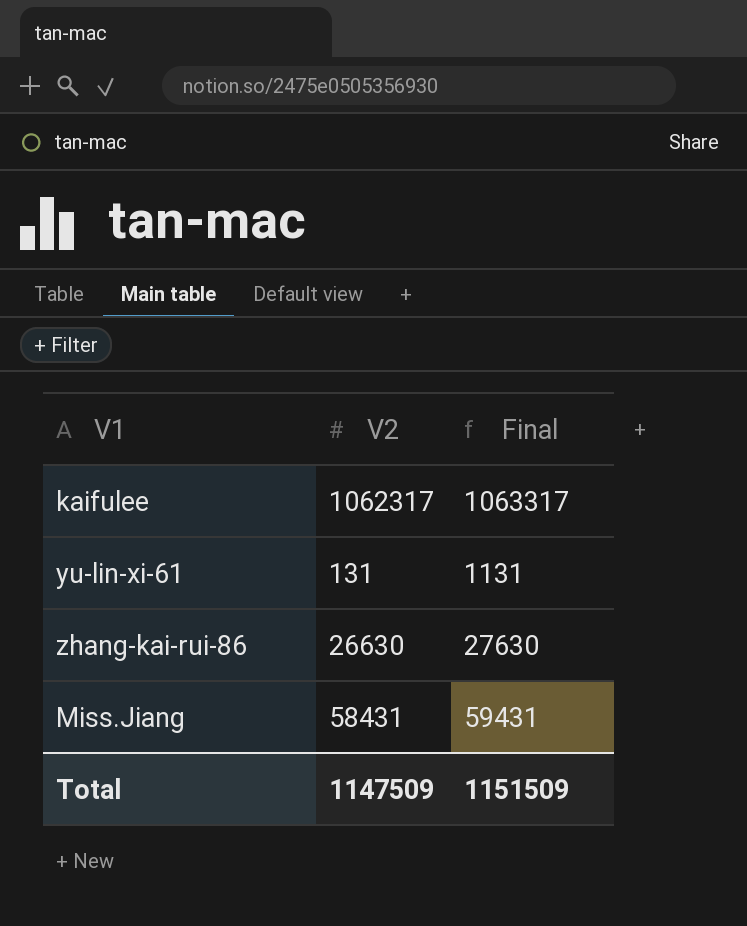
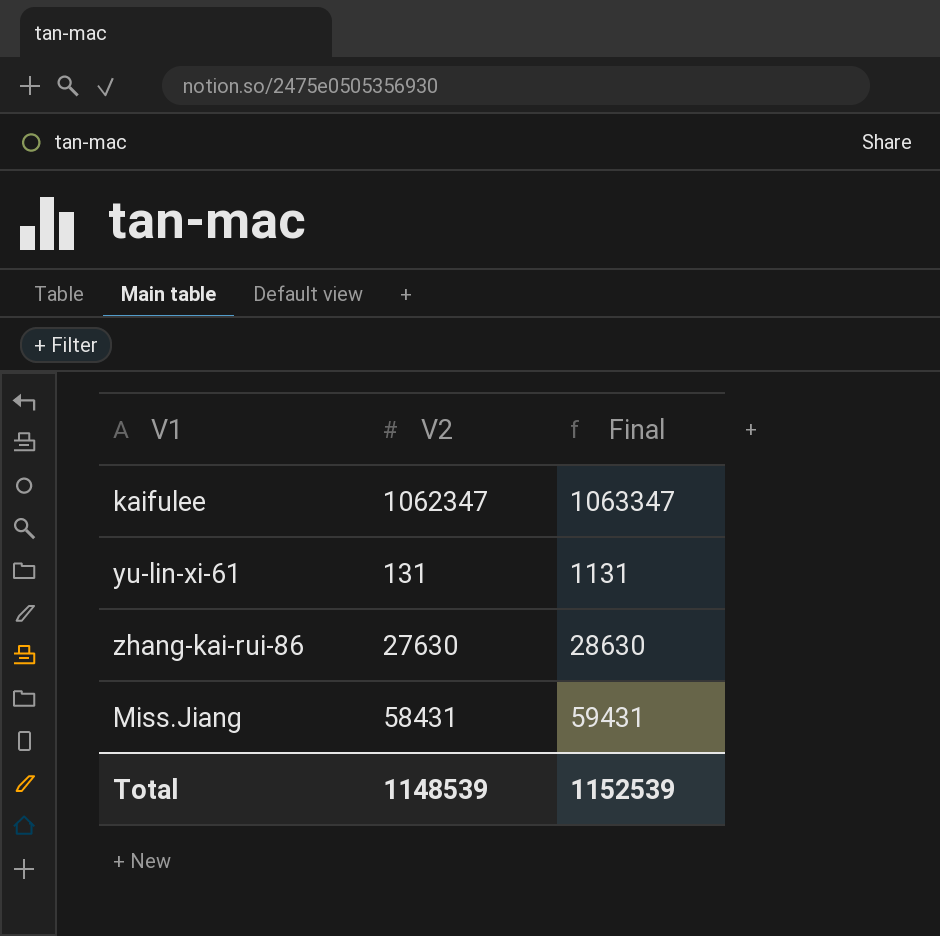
kaifulee | V2: 1062317 -> 1062347
kaifulee | Final: 1063317 -> 1063347
zhang-kai-rui-86 | V2: 26630 -> 27630
zhang-kai-rui-86 | Final: 27630 -> 28630
Total | V2: 1147509 -> 1148539
Total | Final: 1151509 -> 1152539

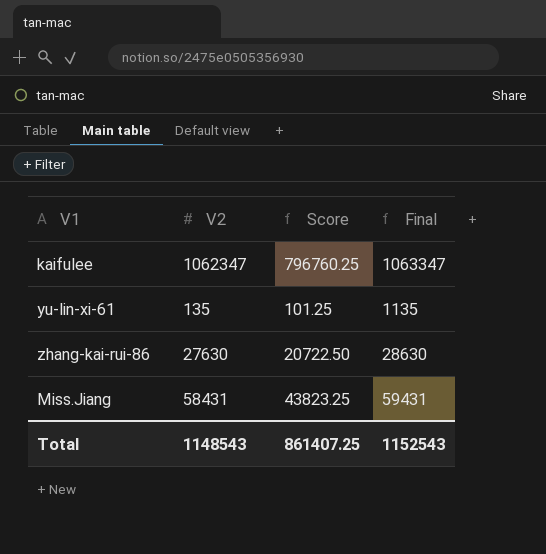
column Score | formula: none -> [V2] * 0.75
yu-lin-xi-61 | V2: 131 -> 135
yu-lin-xi-61 | Final: 1131 -> 1135
Total | V2: 1148539 -> 1148543
Total | Final: 1152539 -> 1152543

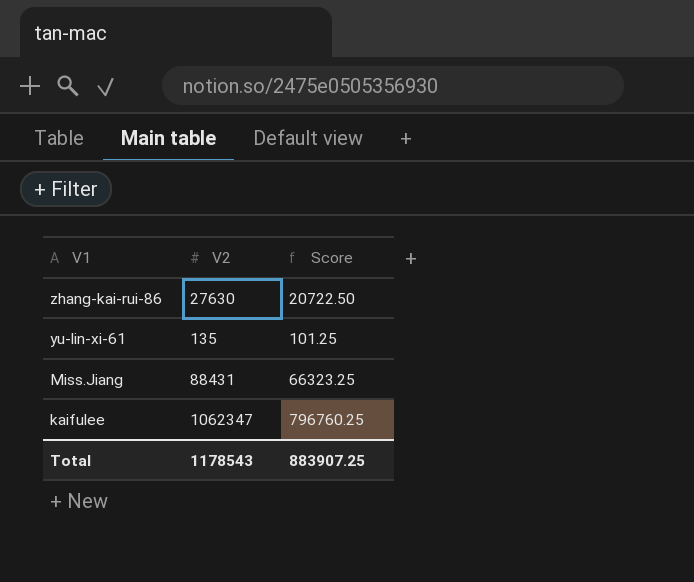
row order: none -> V1 descending
column Final | formula: [V2] + 1000 -> none
Miss.Jiang | V2: 58431 -> 88431
Miss.Jiang | Score: 43823.25 -> 66323.25
Total | V2: 1148543 -> 1178543
Total | Score: 861407.25 -> 883907.25

